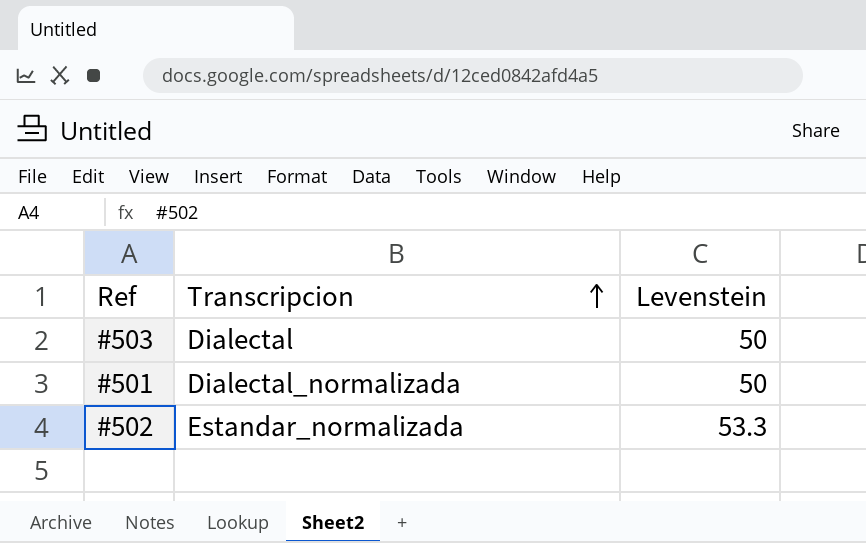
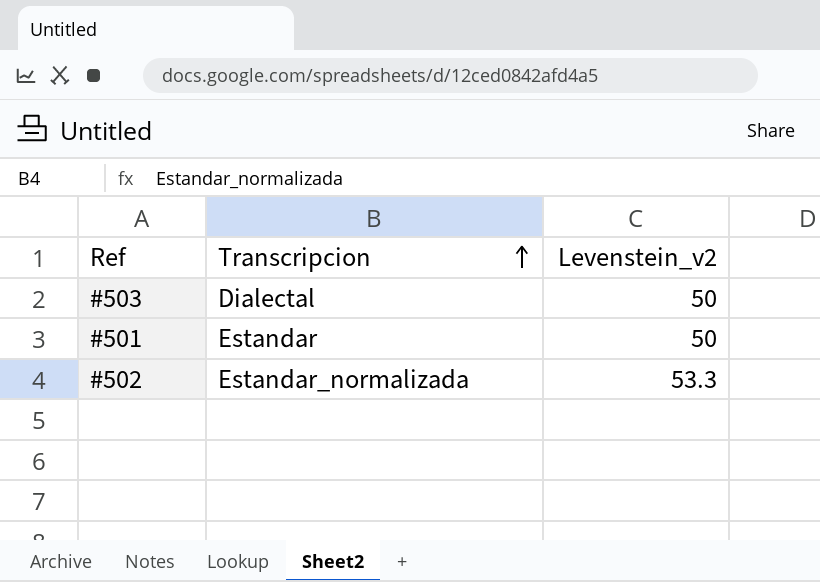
column name: Levenstein -> Levenstein_v2
#501 | Transcripcion: Dialectal_normalizada -> Estandar

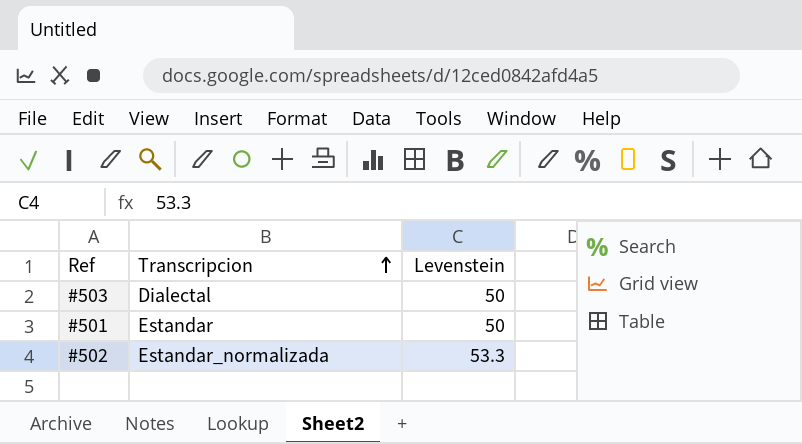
column name: Levenstein_v2 -> Levenstein

